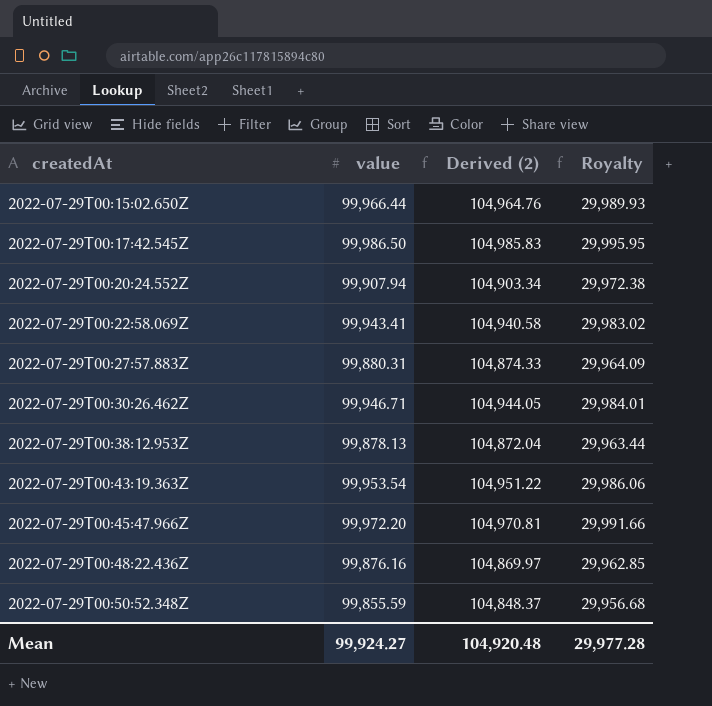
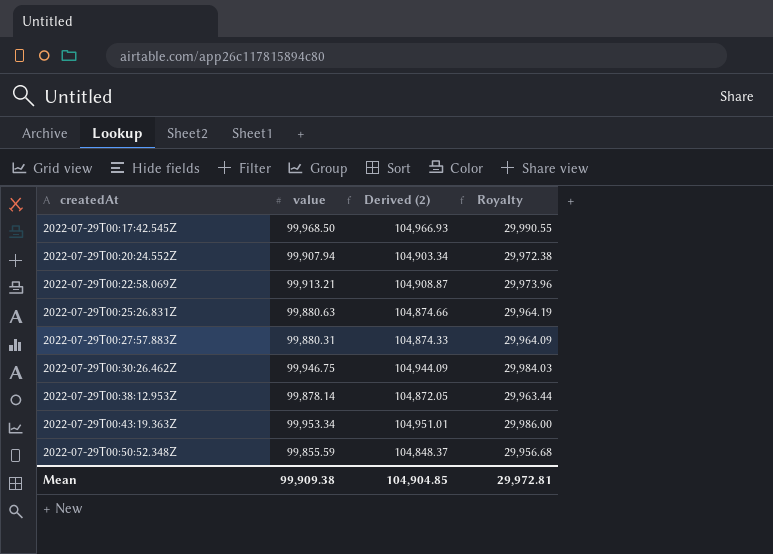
row 2022-07-29T00:15:02.650Z: 99,966.44 | 104,964.76 | 29,989.93 -> none
row 2022-07-29T00:45:47.966Z: 99,972.20 | 104,970.81 | 29,991.66 -> none
row 2022-07-29T00:48:22.436Z: 99,876.16 | 104,869.97 | 29,962.85 -> none
2022-07-29T00:17:42.545Z | value: 99,986.50 -> 99,968.50
2022-07-29T00:17:42.545Z | Derived (2): 104,985.83 -> 104,966.93
2022-07-29T00:17:42.545Z | Royalty: 29,995.95 -> 29,990.55
2022-07-29T00:22:58.069Z | value: 99,943.41 -> 99,913.21
2022-07-29T00:22:58.069Z | Derived (2): 104,940.58 -> 104,908.87
2022-07-29T00:22:58.069Z | Royalty: 29,983.02 -> 29,973.96
row 2022-07-29T00:25:26.831Z: none -> 99,880.63 | 104,874.66 | 29,964.19
2022-07-29T00:30:26.462Z | value: 99,946.71 -> 99,946.75
2022-07-29T00:30:26.462Z | Derived (2): 104,944.05 -> 104,944.09
2022-07-29T00:30:26.462Z | Royalty: 29,984.01 -> 29,984.03
2022-07-29T00:38:12.953Z | value: 99,878.13 -> 99,878.14
2022-07-29T00:38:12.953Z | Derived (2): 104,872.04 -> 104,872.05
2022-07-29T00:43:19.363Z | value: 99,953.54 -> 99,953.34
2022-07-29T00:43:19.363Z | Derived (2): 104,951.22 -> 104,951.01
2022-07-29T00:43:19.363Z | Royalty: 29,986.06 -> 29,986.00
Mean | value: 99,924.27 -> 99,909.38
Mean | Derived (2): 104,920.48 -> 104,904.85
Mean | Royalty: 29,977.28 -> 29,972.81

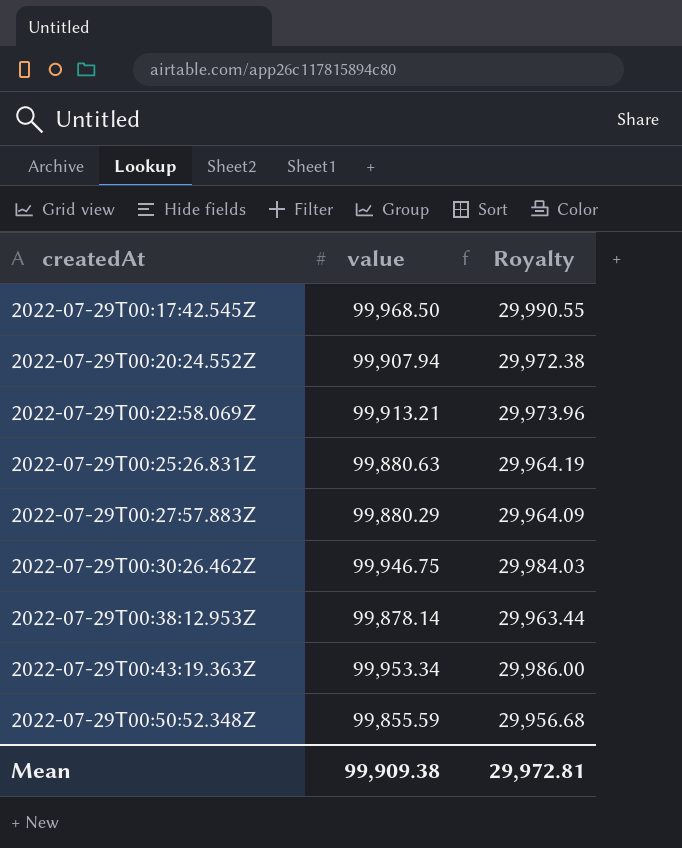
column Derived (2) | formula: [value] * 1.05 -> none
2022-07-29T00:27:57.883Z | value: 99,880.31 -> 99,880.29

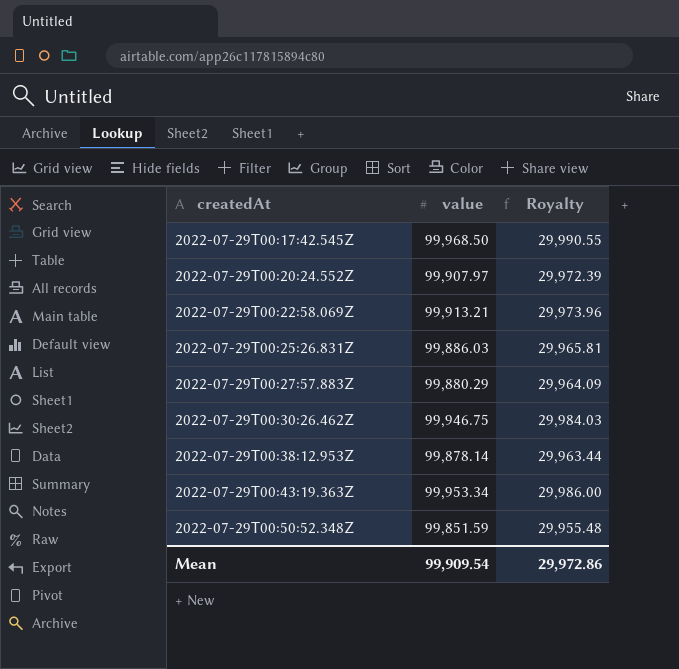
2022-07-29T00:20:24.552Z | value: 99,907.94 -> 99,907.97
2022-07-29T00:20:24.552Z | Royalty: 29,972.38 -> 29,972.39
2022-07-29T00:25:26.831Z | value: 99,880.63 -> 99,886.03
2022-07-29T00:25:26.831Z | Royalty: 29,964.19 -> 29,965.81
2022-07-29T00:50:52.348Z | value: 99,855.59 -> 99,851.59
2022-07-29T00:50:52.348Z | Royalty: 29,956.68 -> 29,955.48
Mean | value: 99,909.38 -> 99,909.54
Mean | Royalty: 29,972.81 -> 29,972.86

